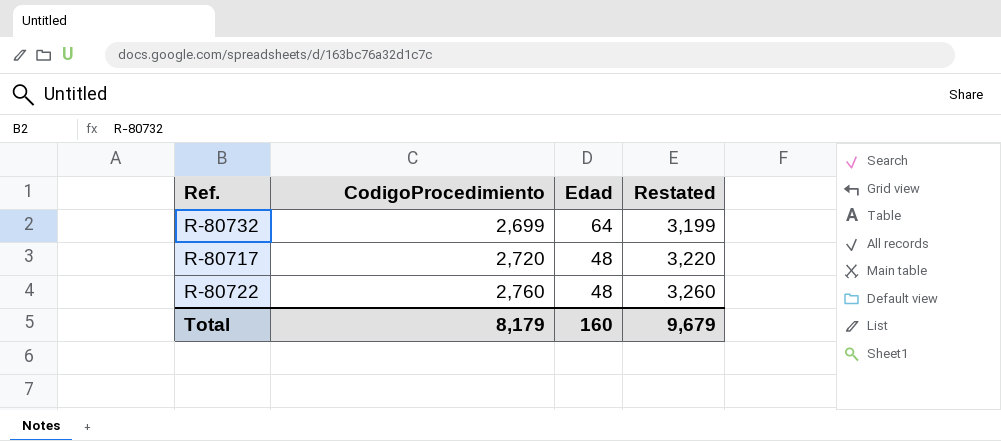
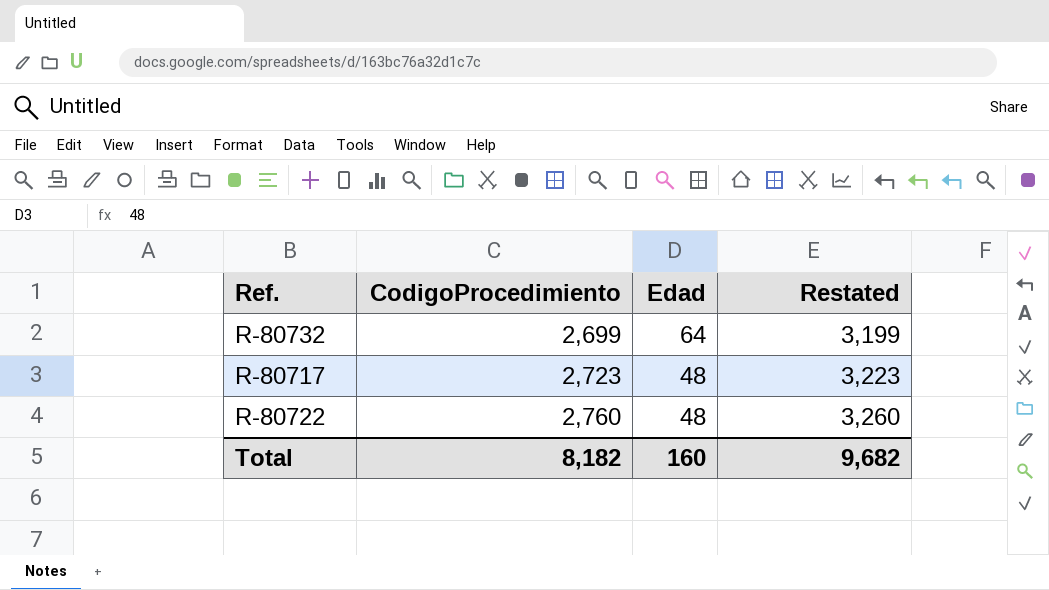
R-80717 | CodigoProcedimiento: 2,720 -> 2,723
R-80717 | Restated: 3,220 -> 3,223
Total | CodigoProcedimiento: 8,179 -> 8,182
Total | Restated: 9,679 -> 9,682

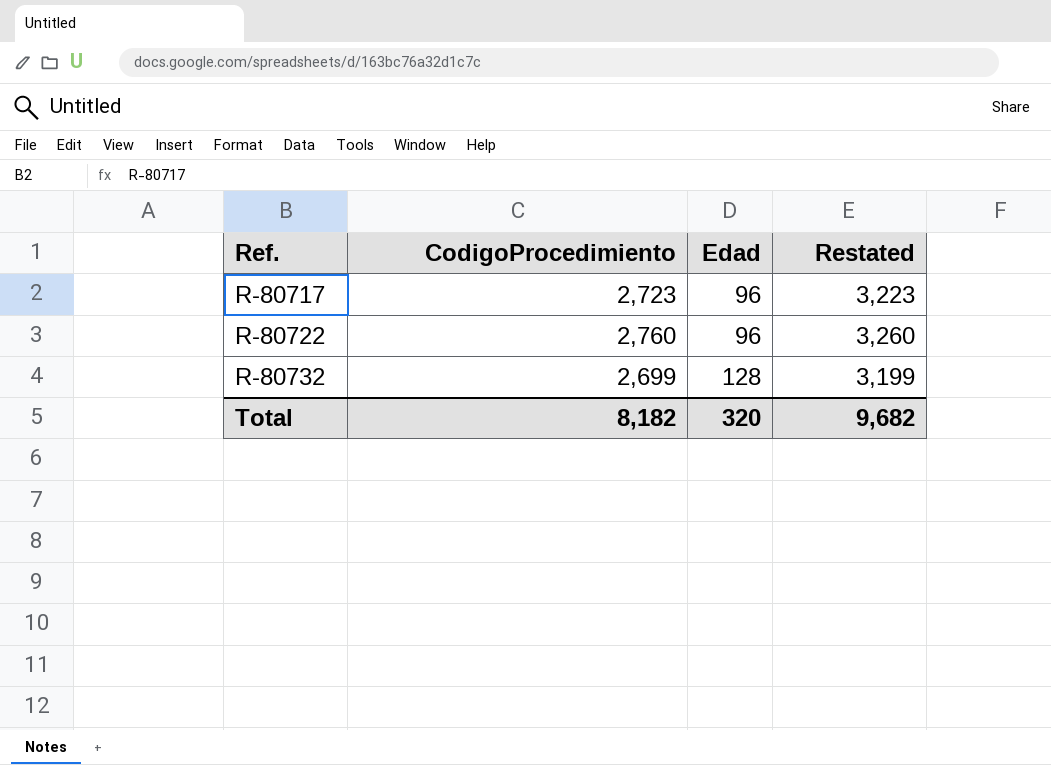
row order: CodigoProcedimiento ascending -> Ref. ascending
R-80717 | Edad: 48 -> 96
R-80722 | Edad: 48 -> 96
R-80732 | Edad: 64 -> 128
Total | Edad: 160 -> 320

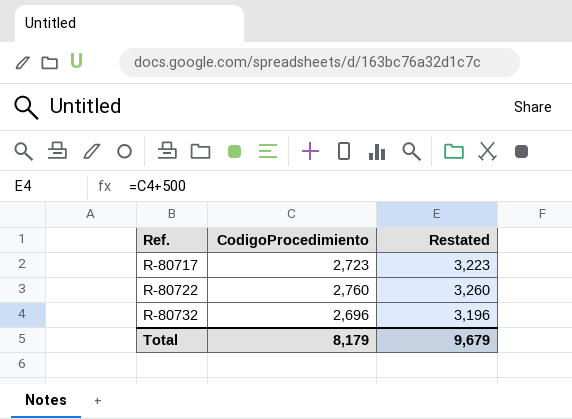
column Edad | position: 3 -> none
R-80732 | CodigoProcedimiento: 2,699 -> 2,696
R-80732 | Restated: 3,199 -> 3,196
Total | CodigoProcedimiento: 8,182 -> 8,179
Total | Restated: 9,682 -> 9,679

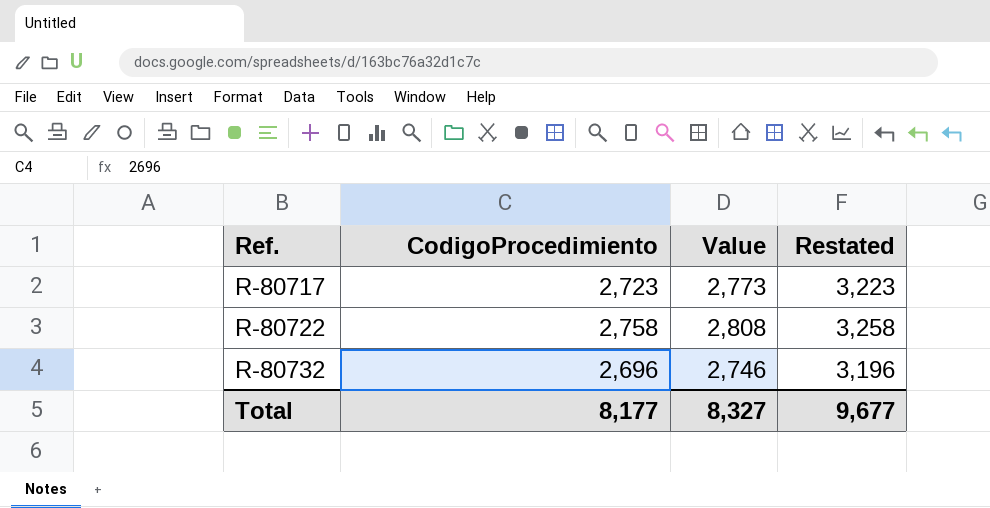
column Value | formula: none -> [CodigoProcedimiento] + 50
R-80722 | CodigoProcedimiento: 2,760 -> 2,758
R-80722 | Restated: 3,260 -> 3,258
Total | CodigoProcedimiento: 8,179 -> 8,177
Total | Restated: 9,679 -> 9,677

